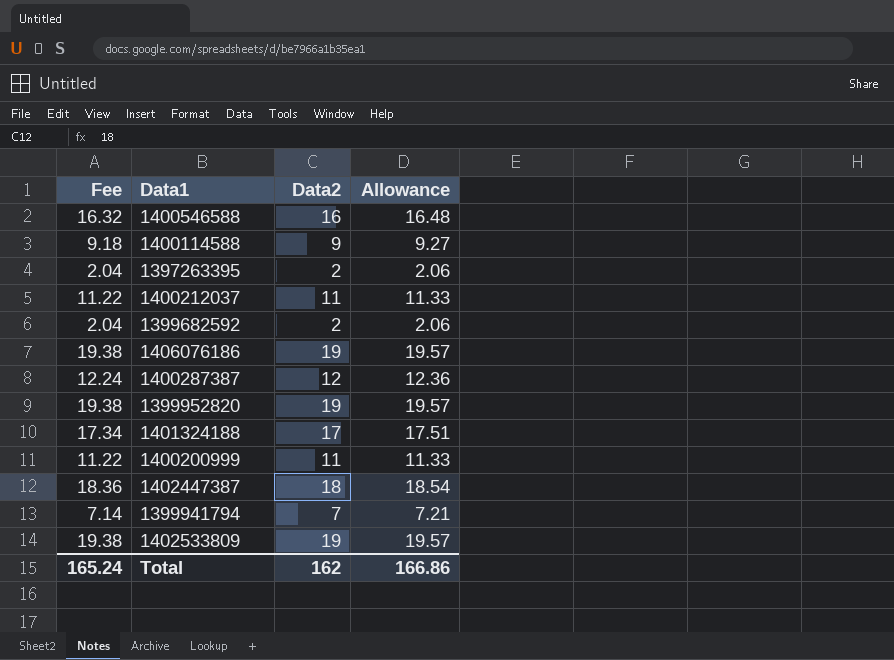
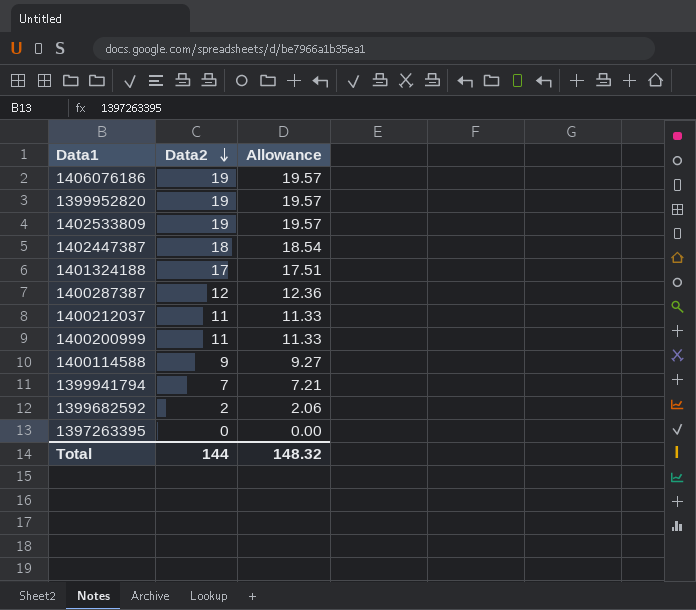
row order: none -> Data2 descending
column Fee | formula: [Data2] * 1.02 -> none
row 1400546588: 16.32 | 16 | 16.48 -> none
1397263395 | Data2: 2 -> 0
1397263395 | Allowance: 2.06 -> 0.00
Total | Data2: 162 -> 144
Total | Allowance: 166.86 -> 148.32

